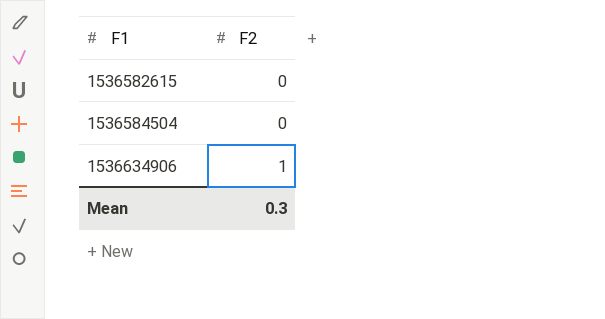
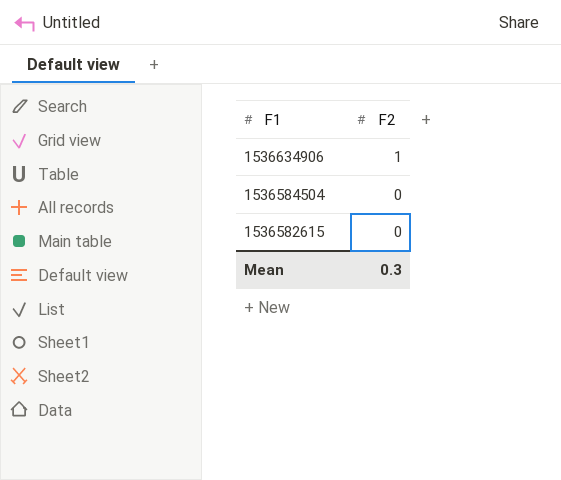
row order: F1 ascending -> F1 descending

